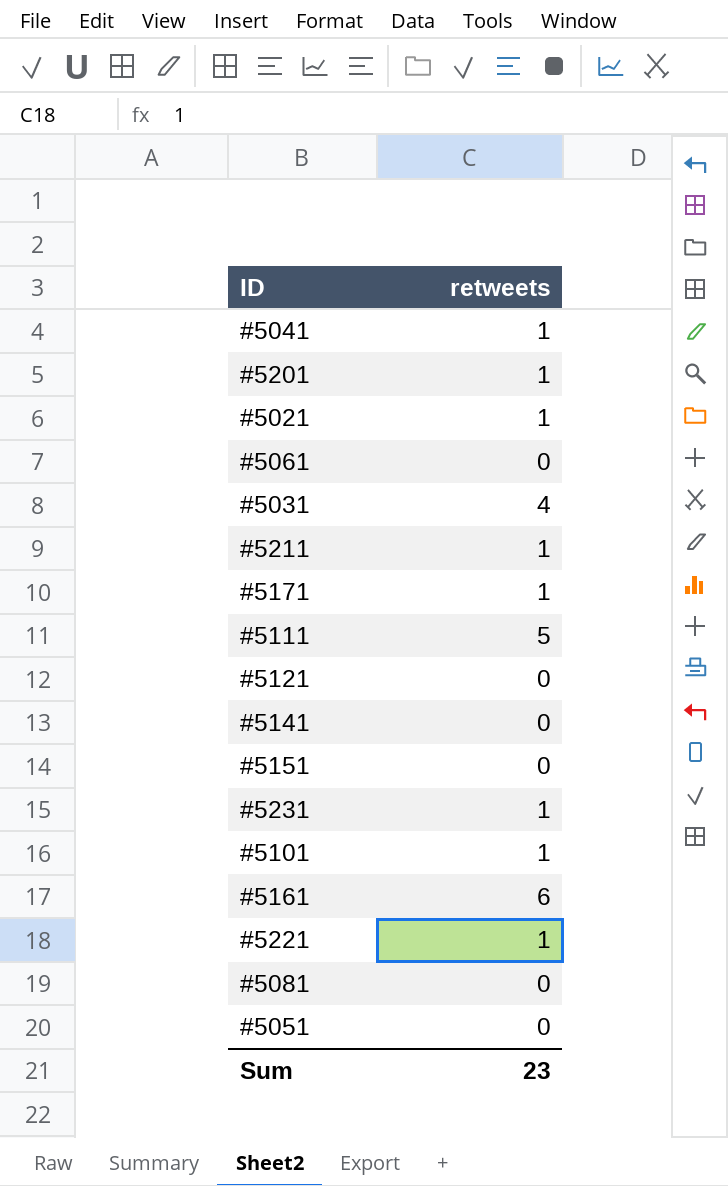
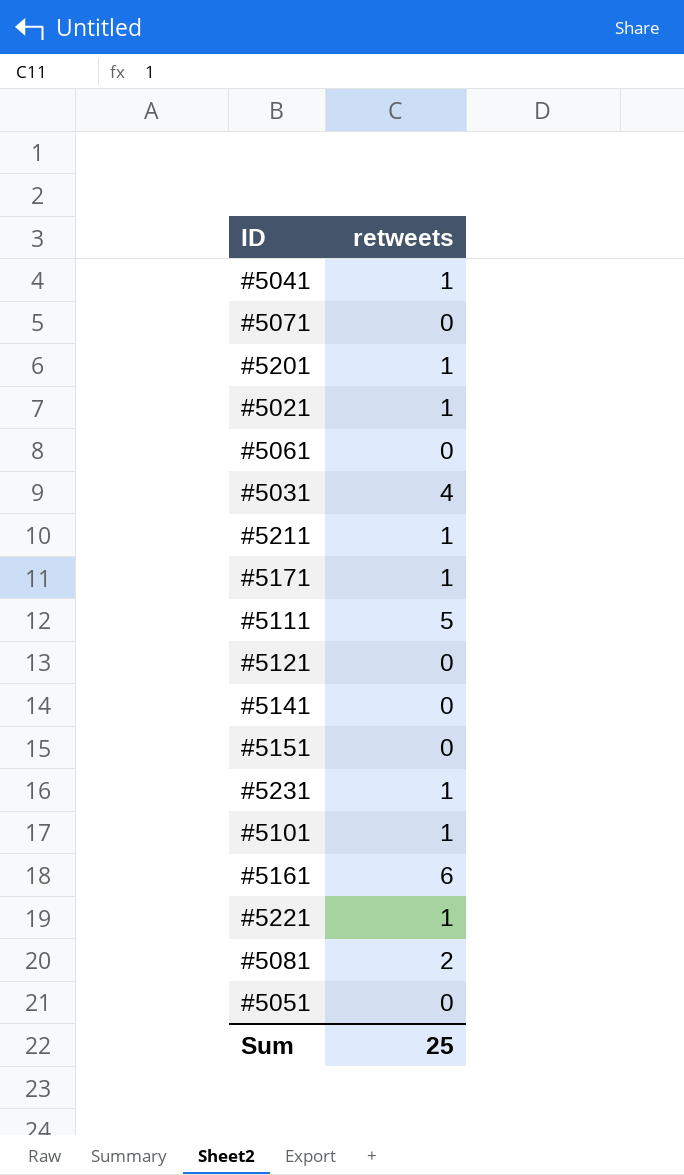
row #5071: none -> 0
#5081 | retweets: 0 -> 2
Sum | retweets: 23 -> 25

